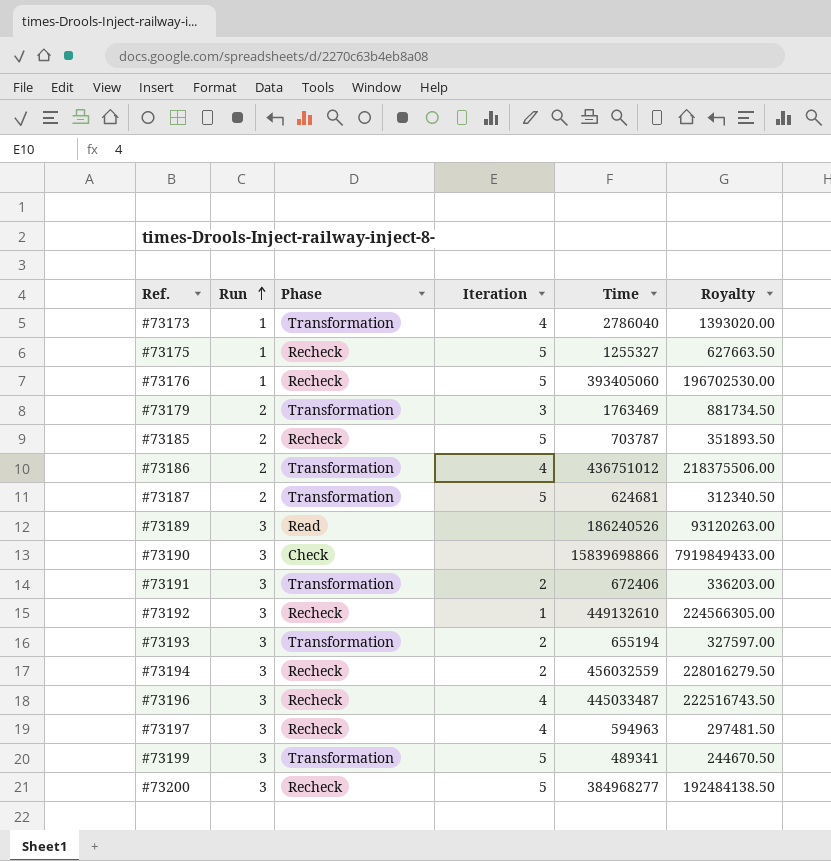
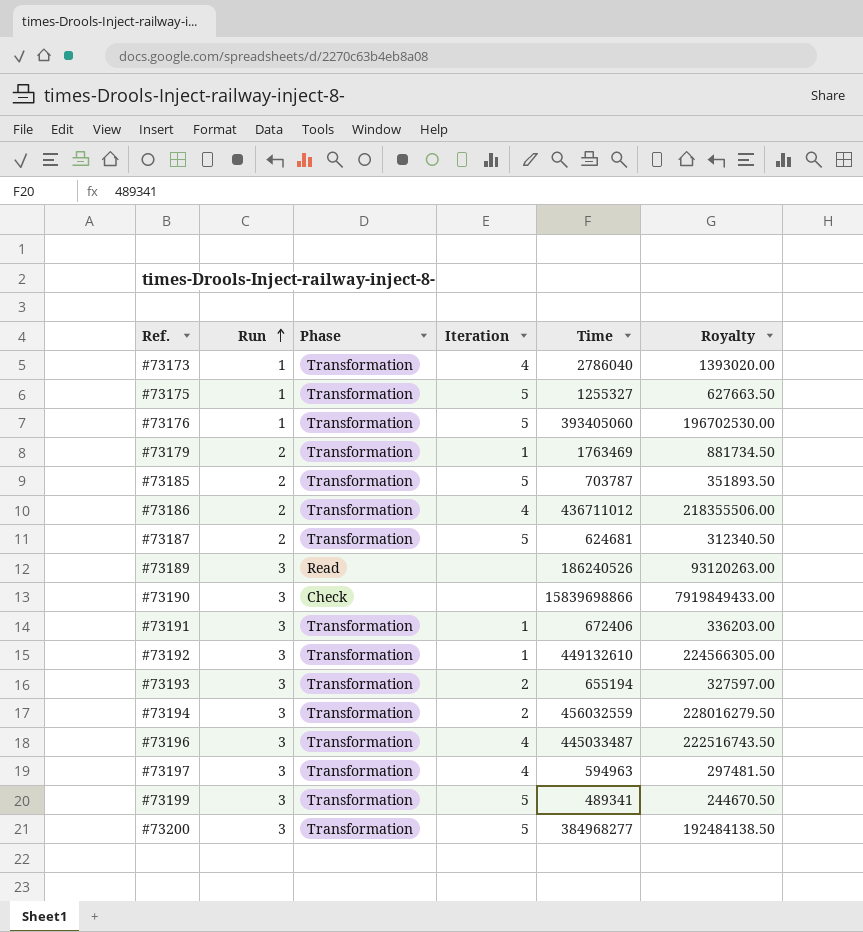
#73175 | Phase: Recheck -> Transformation
#73176 | Phase: Recheck -> Transformation
#73179 | Iteration: 3 -> 1
#73185 | Phase: Recheck -> Transformation
#73186 | Time: 436751012 -> 436711012
#73186 | Royalty: 218375506.00 -> 218355506.00
#73191 | Iteration: 2 -> 1
#73192 | Phase: Recheck -> Transformation
#73194 | Phase: Recheck -> Transformation
#73196 | Phase: Recheck -> Transformation
#73197 | Phase: Recheck -> Transformation
#73200 | Phase: Recheck -> Transformation

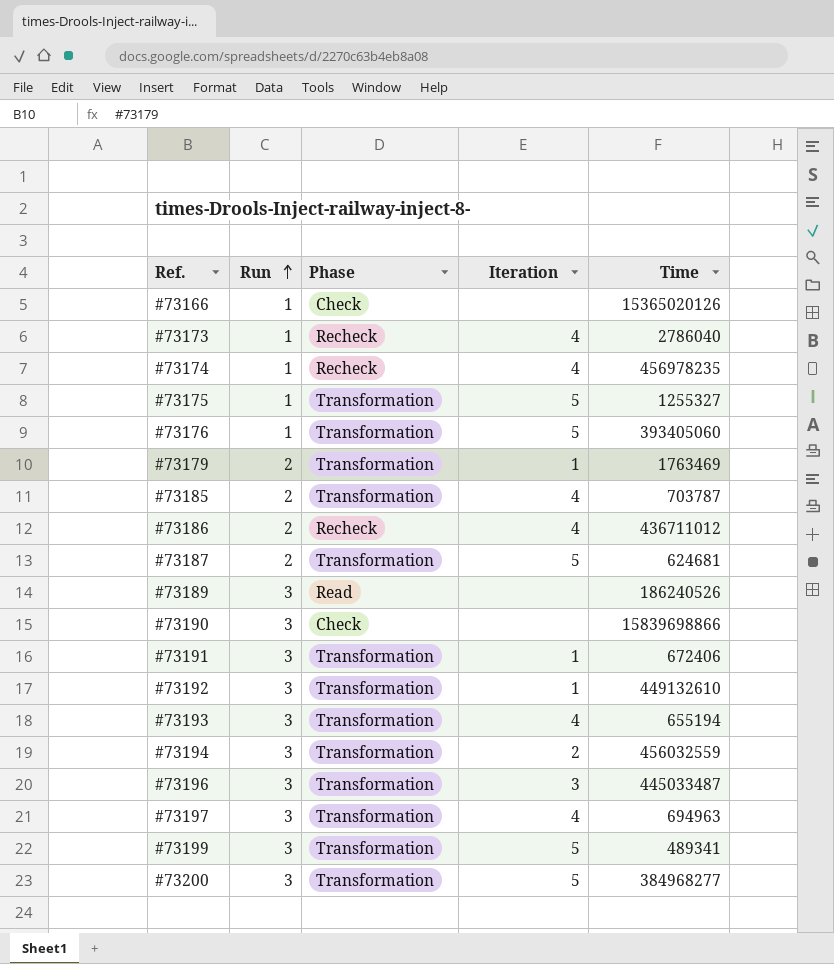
column Royalty | formula: [Time] * 0.5 -> none
row #73166: none -> 1 | Check | none | 15365020126
#73173 | Phase: Transformation -> Recheck
row #73174: none -> 1 | Recheck | 4 | 456978235
#73185 | Iteration: 5 -> 4
#73186 | Phase: Transformation -> Recheck
#73193 | Iteration: 2 -> 4
#73196 | Iteration: 4 -> 3
#73197 | Time: 594963 -> 694963

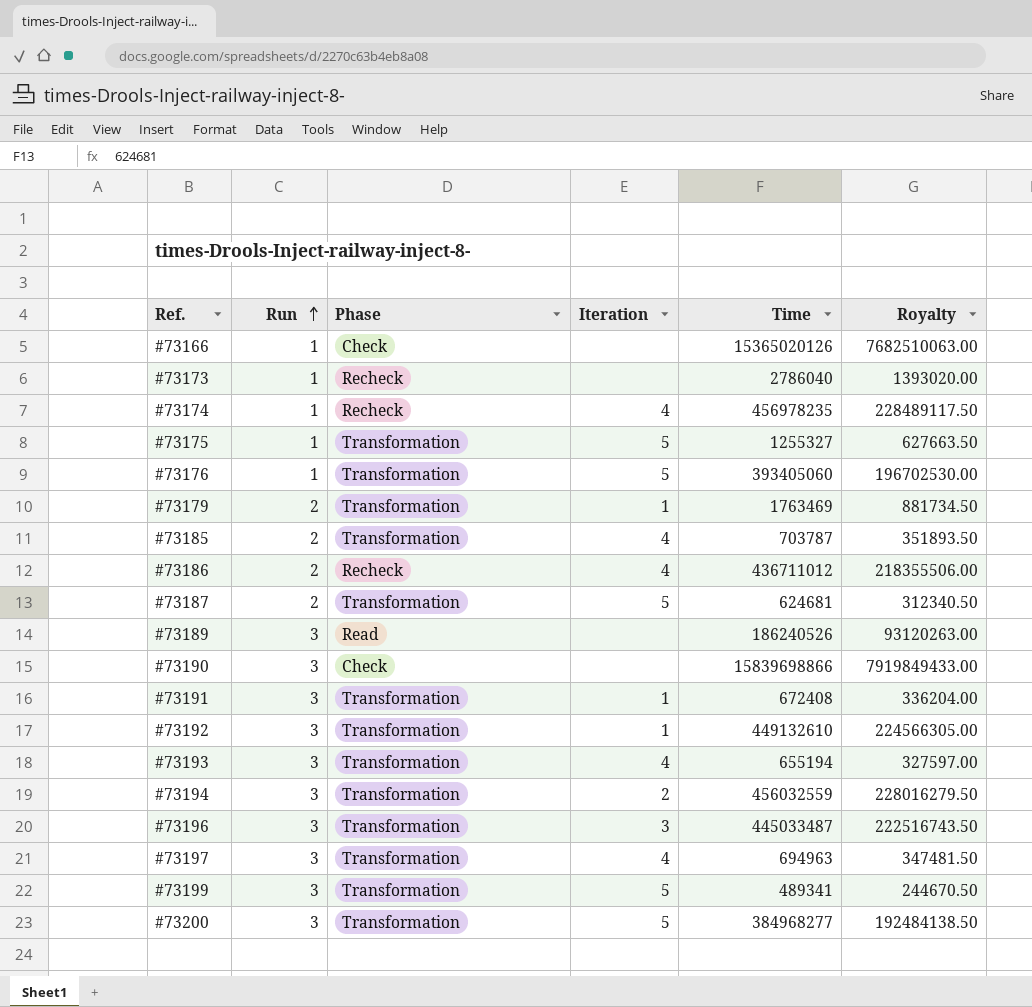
column Royalty | formula: none -> [Time] * 0.5
#73173 | Iteration: 4 -> none
#73191 | Time: 672406 -> 672408

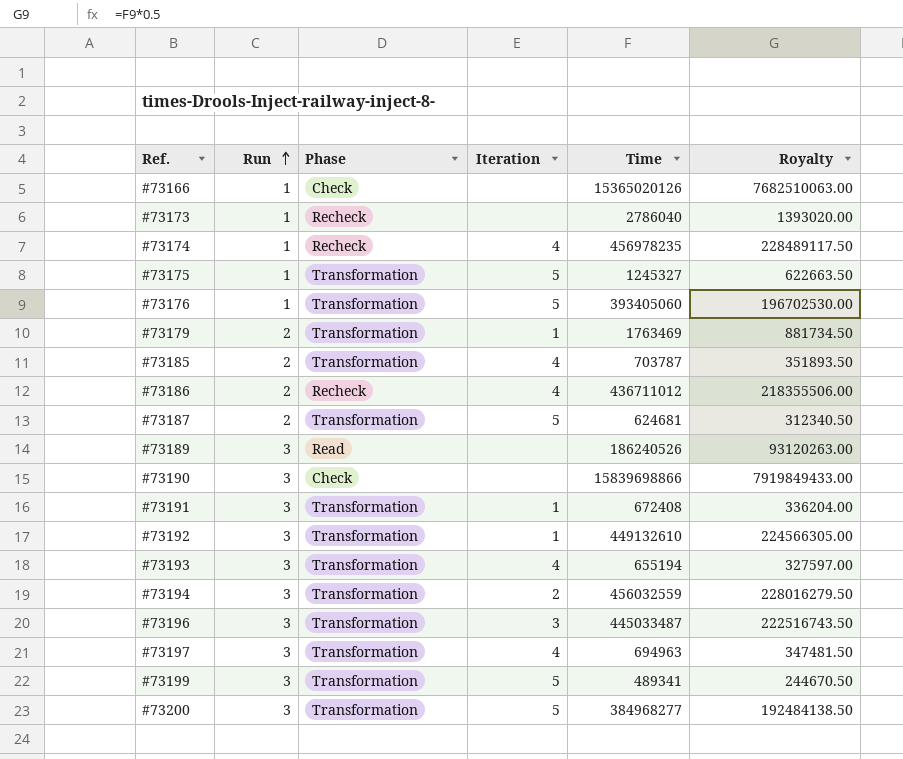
#73175 | Time: 1255327 -> 1245327
#73175 | Royalty: 627663.50 -> 622663.50

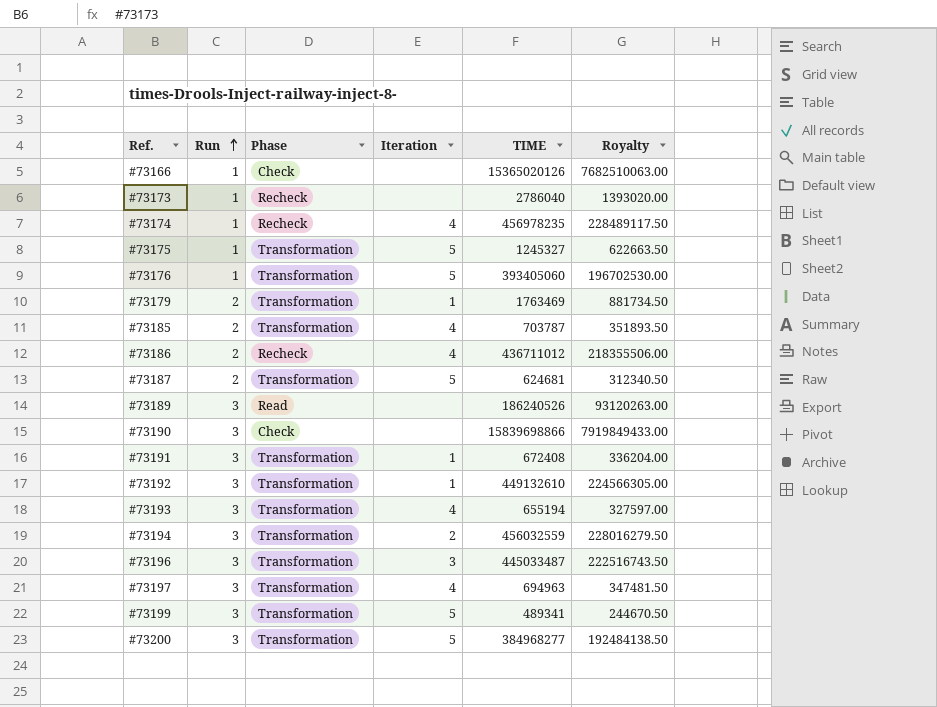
column name: Time -> TIME

